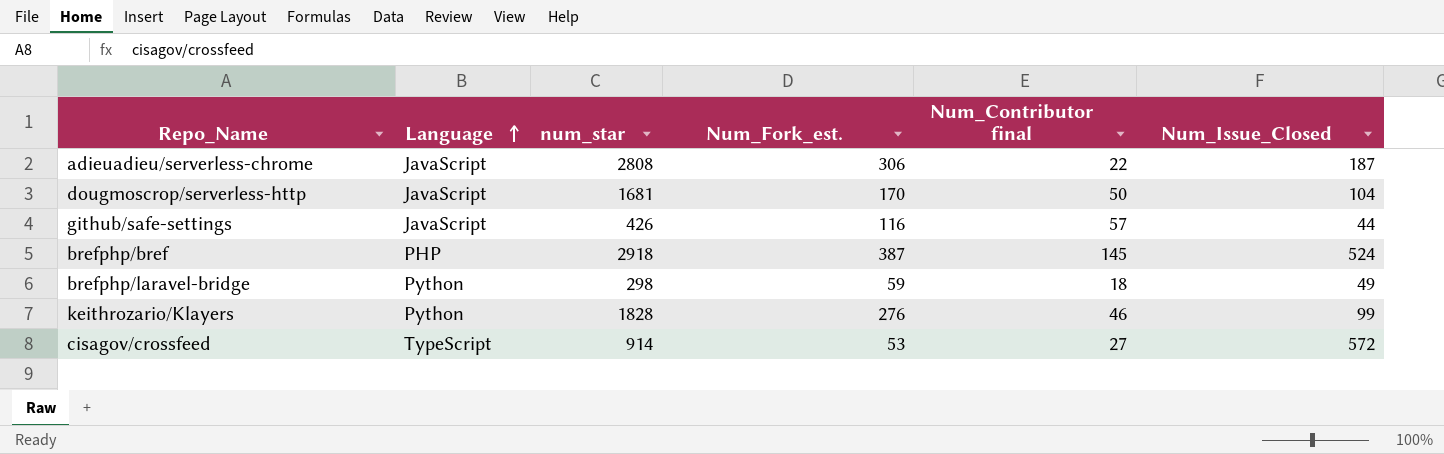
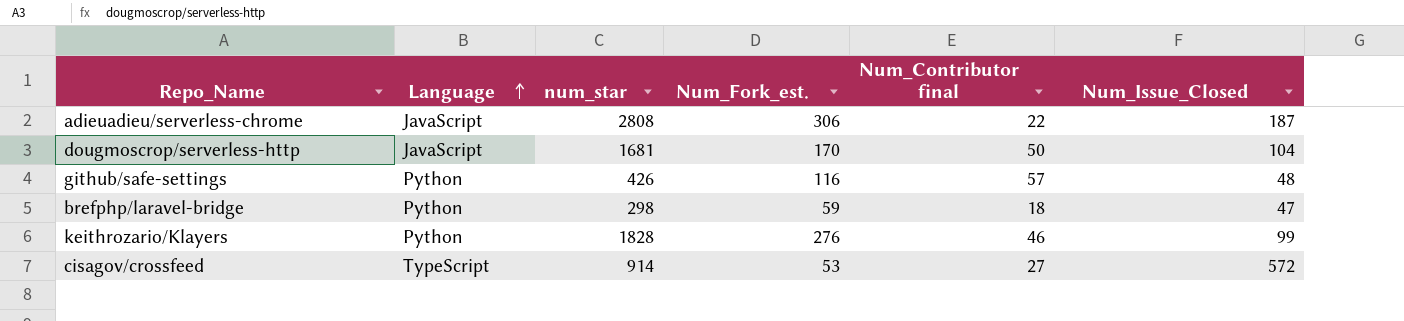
row brefphp/bref: PHP | 2918 | 387 | 145 | 524 -> none
github/safe-settings | Language: JavaScript -> Python
github/safe-settings | Num_Issue_Closed: 44 -> 48
brefphp/laravel-bridge | Num_Issue_Closed: 49 -> 47

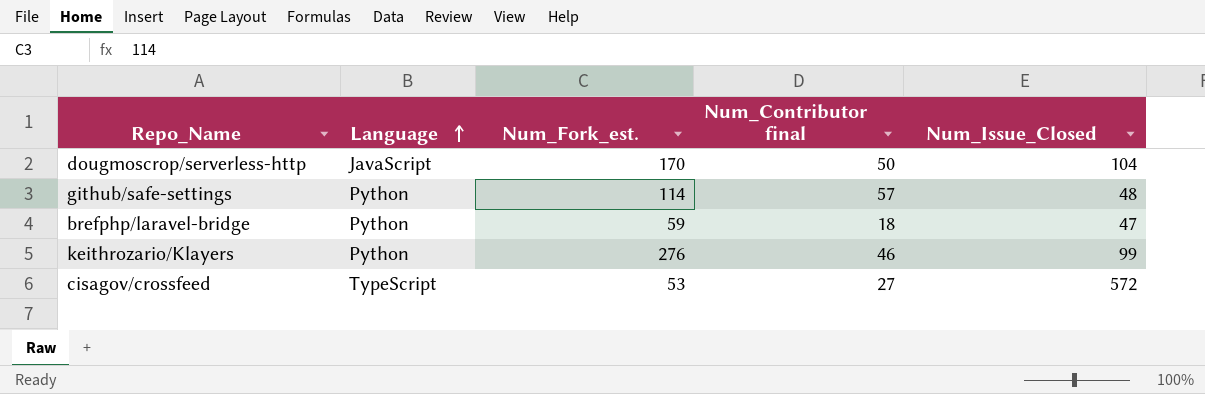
column num_star | position: 3 -> none
row adieuadieu/serverless-chrome: JavaScript | 2808 | 306 | 22 | 187 -> none
github/safe-settings | Num_Fork_est.: 116 -> 114

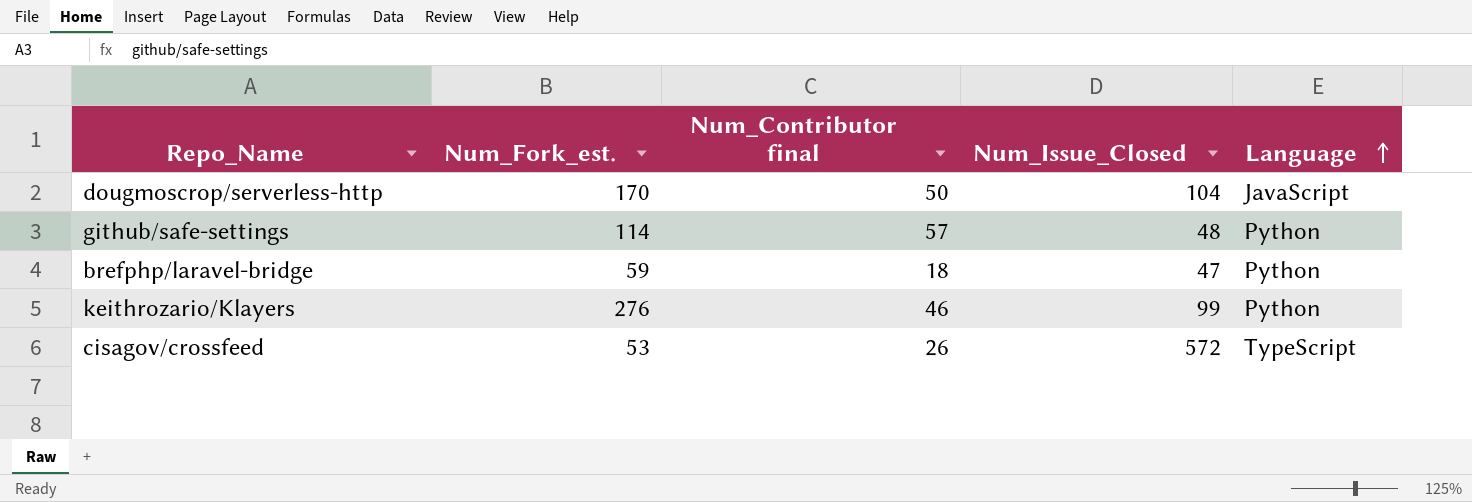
column Language | position: 2 -> 5
cisagov/crossfeed | Num_Contributor final: 27 -> 26

